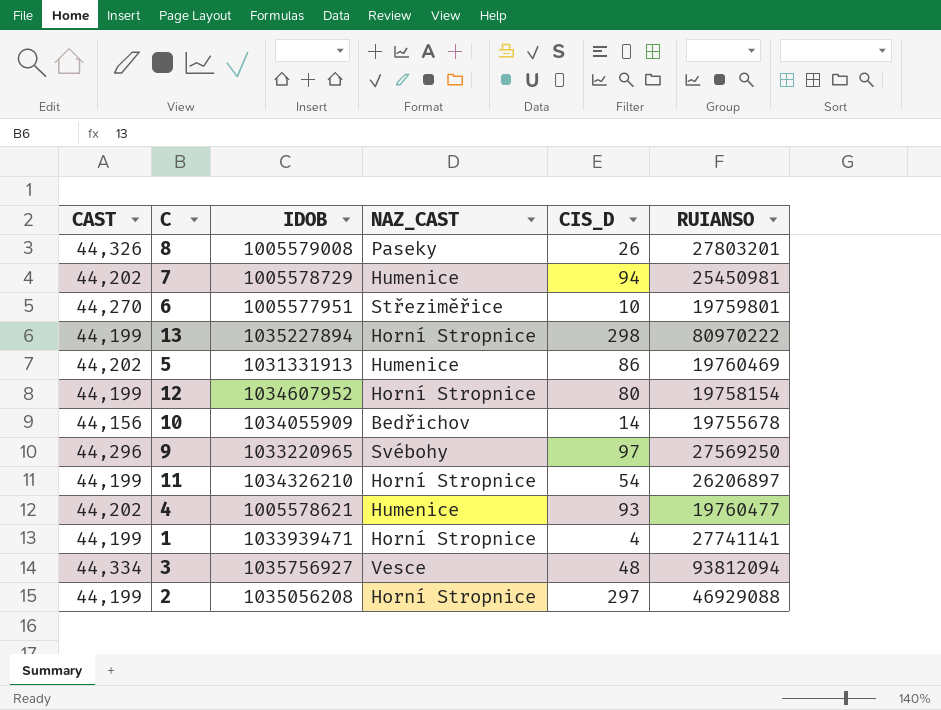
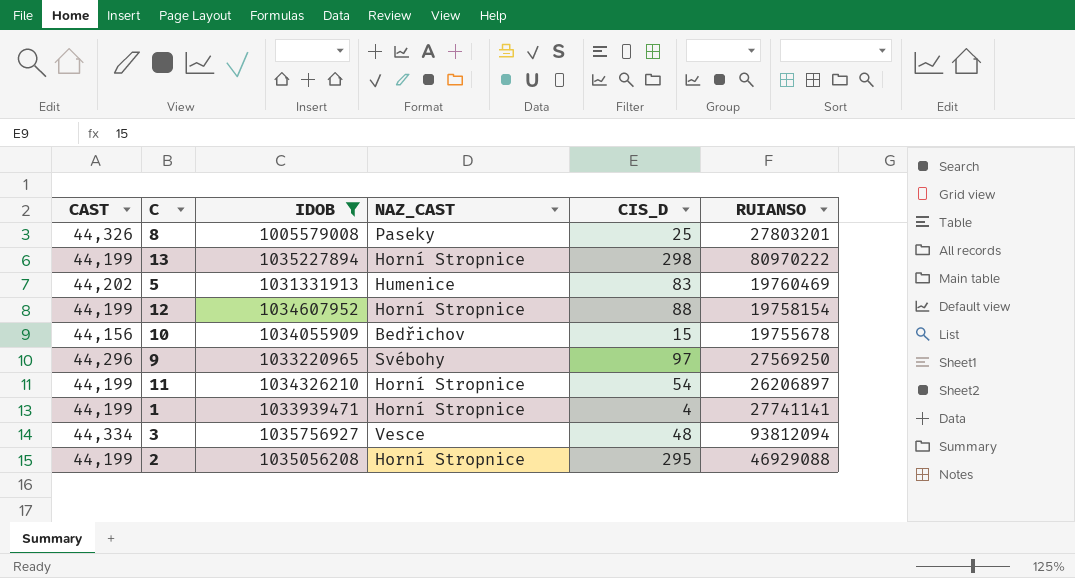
filter: none -> IDOB >= 1005579008
8 | CIS_D: 26 -> 25
5 | CIS_D: 86 -> 83
12 | CIS_D: 80 -> 88
10 | CIS_D: 14 -> 15
2 | CIS_D: 297 -> 295

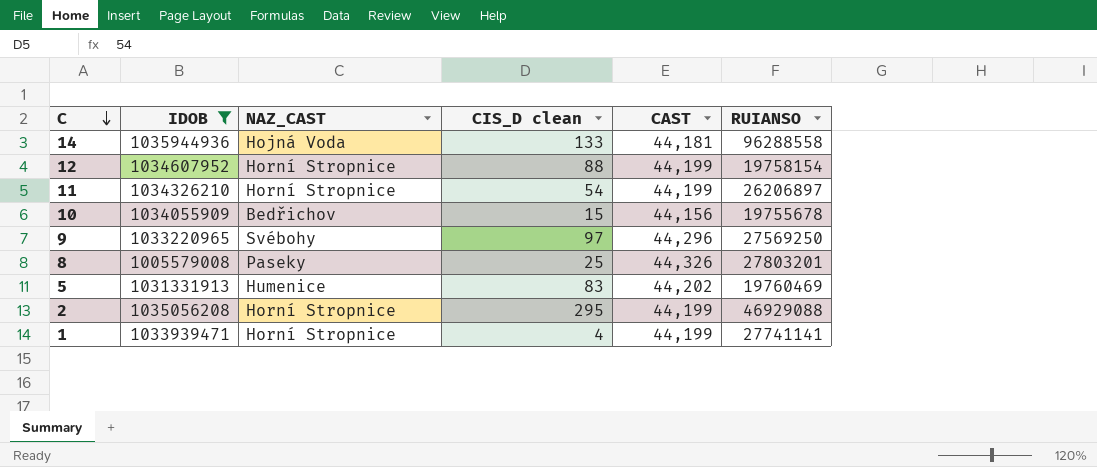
row order: none -> C descending
column name: CIS_D -> CIS_D clean
column CAST | position: 1 -> 5
row 13: 44,199 | 1035227894 | Horní Stropnice | 298 | 80970222 -> none
row 3: 44,334 | 1035756927 | Vesce | 48 | 93812094 -> none
row 14: none -> 1035944936 | Hojná Voda | 133 | 44,181 | 96288558

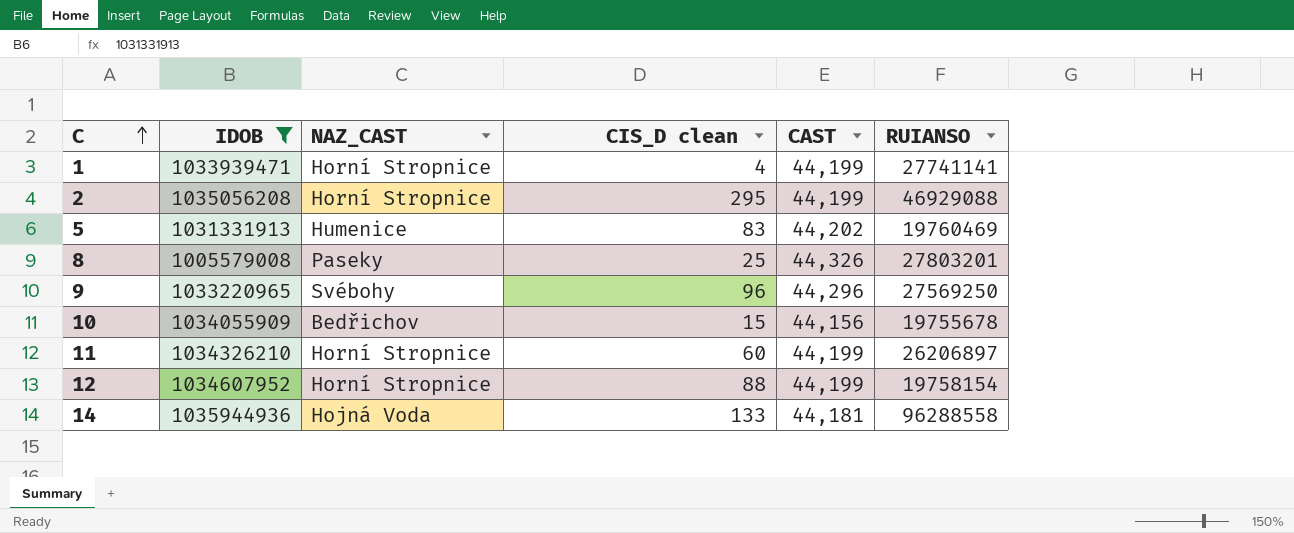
row order: C descending -> C ascending
9 | CIS_D clean: 97 -> 96
11 | CIS_D clean: 54 -> 60

